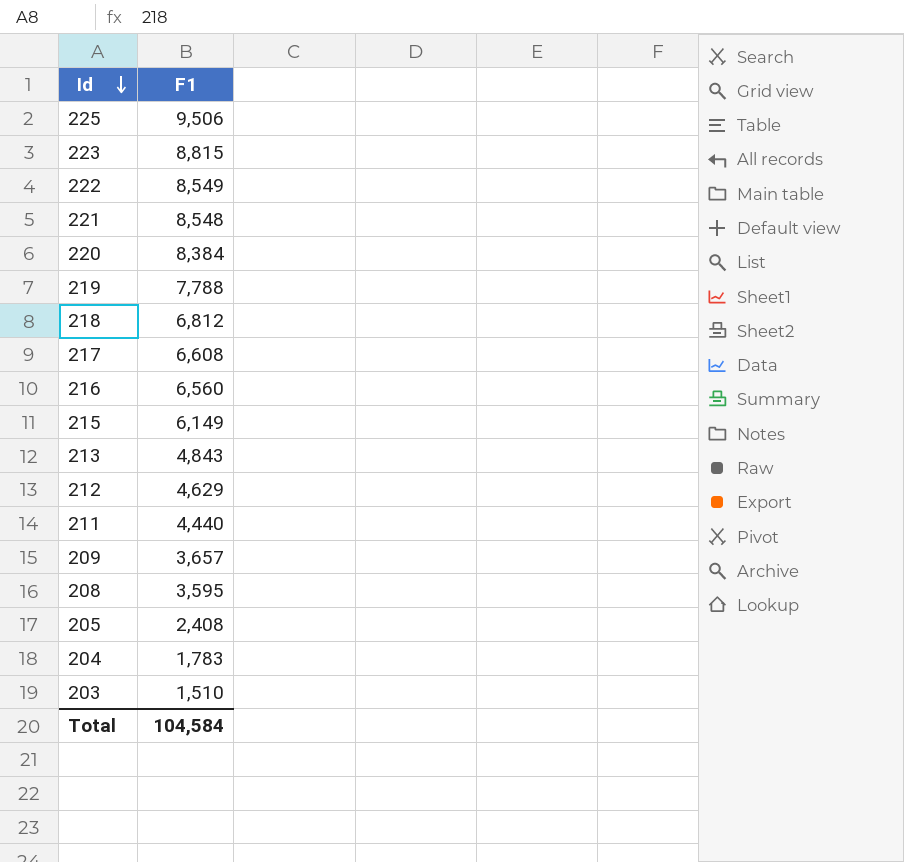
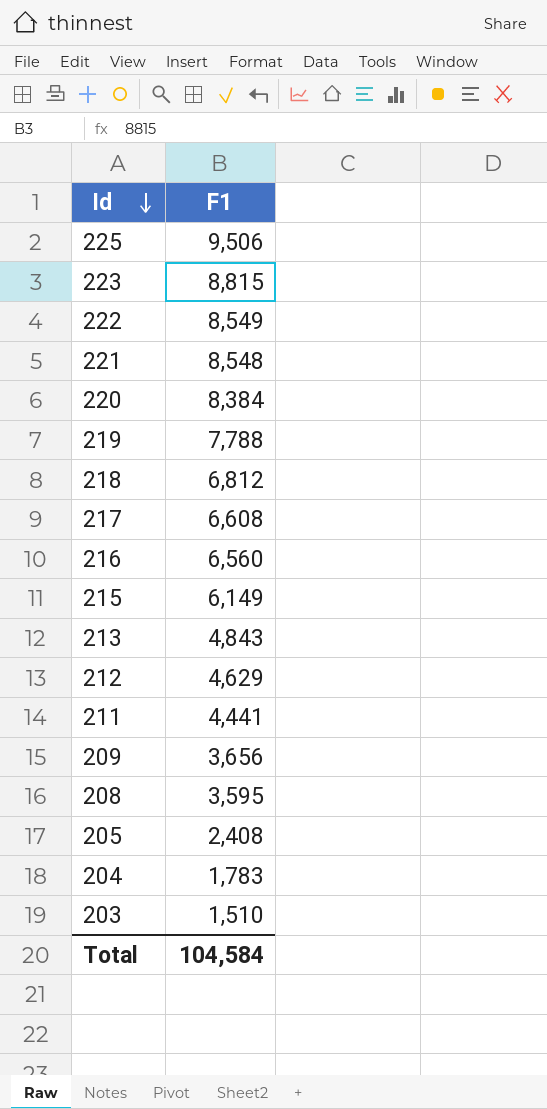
211 | F1: 4,440 -> 4,441
209 | F1: 3,657 -> 3,656

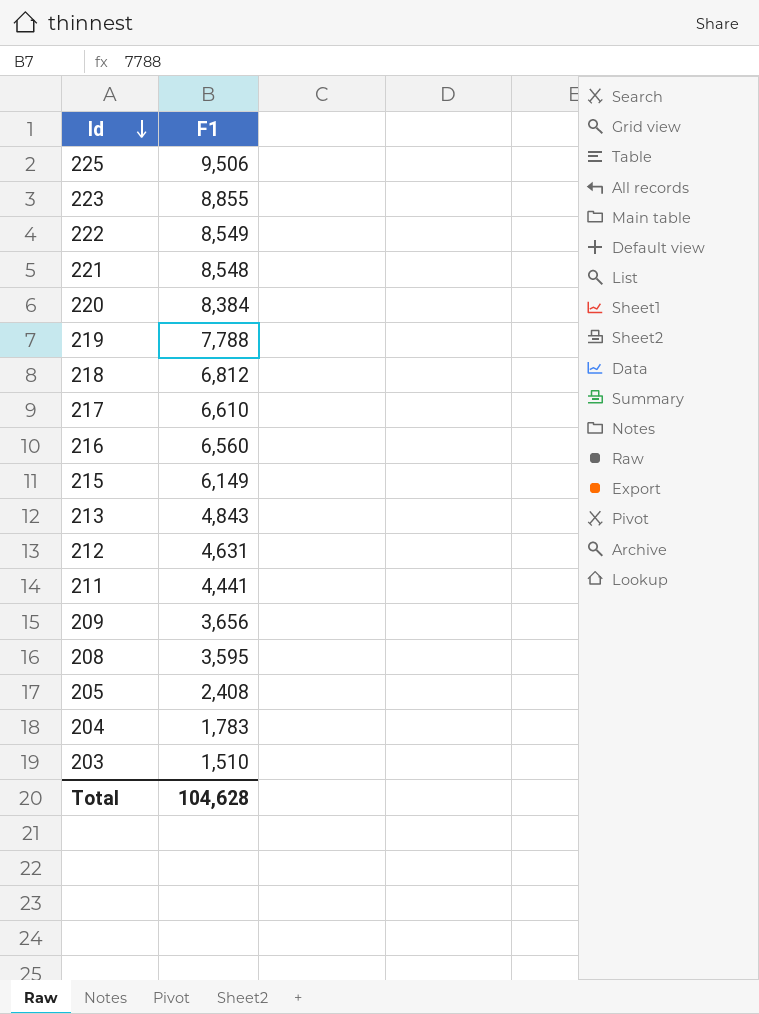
223 | F1: 8,815 -> 8,855
217 | F1: 6,608 -> 6,610
212 | F1: 4,629 -> 4,631
Total | F1: 104,584 -> 104,628

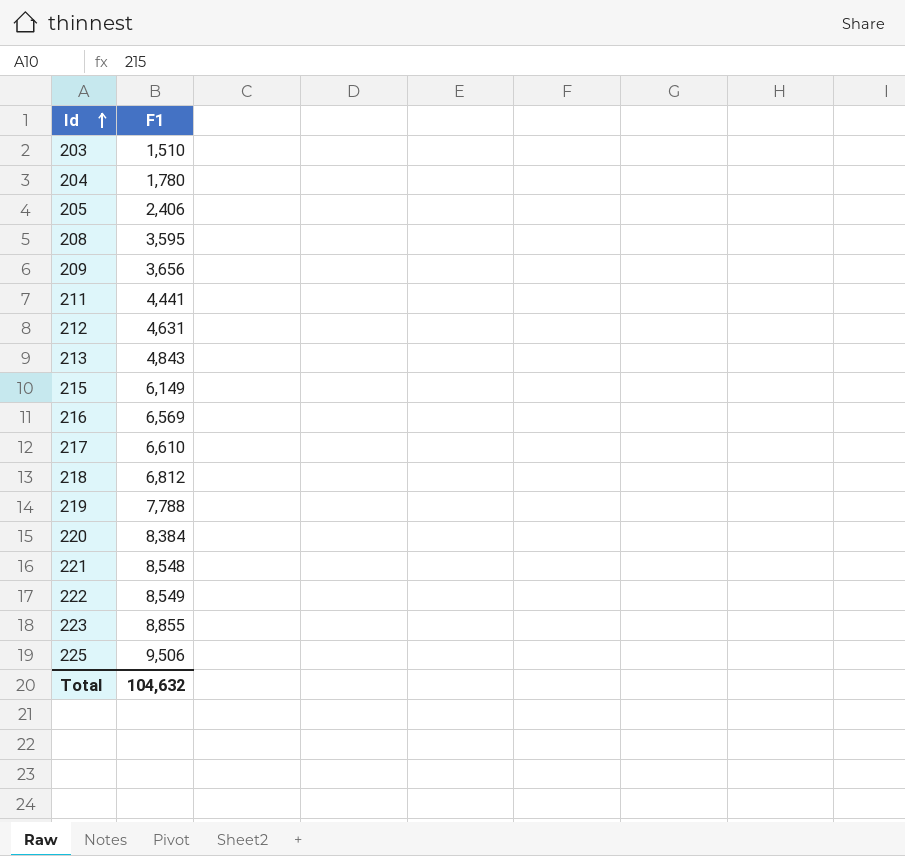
row order: Id descending -> Id ascending
204 | F1: 1,783 -> 1,780
205 | F1: 2,408 -> 2,406
216 | F1: 6,560 -> 6,569
Total | F1: 104,628 -> 104,632

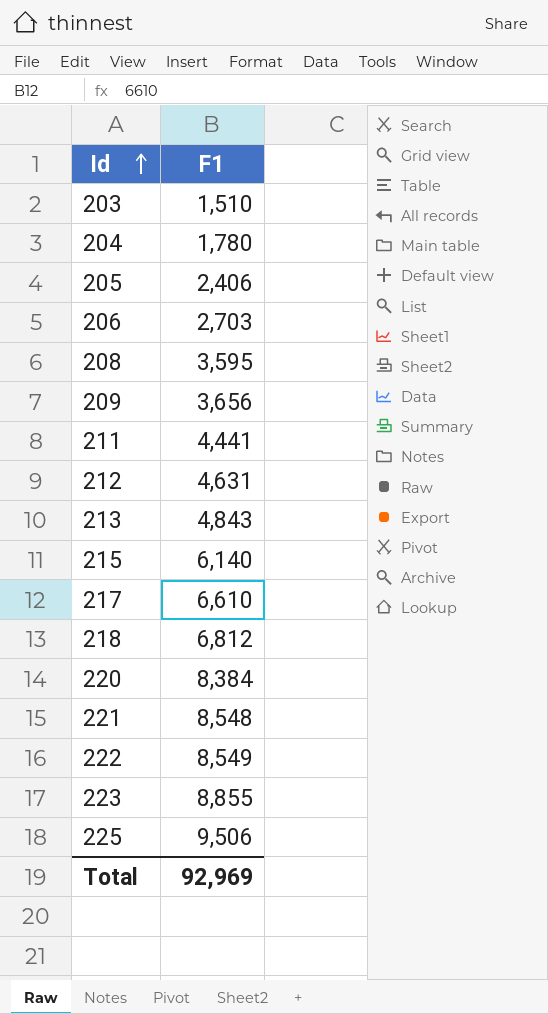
row 216: 6,569 -> none
row 219: 7,788 -> none
row 206: none -> 2,703
215 | F1: 6,149 -> 6,140
Total | F1: 104,632 -> 92,969

